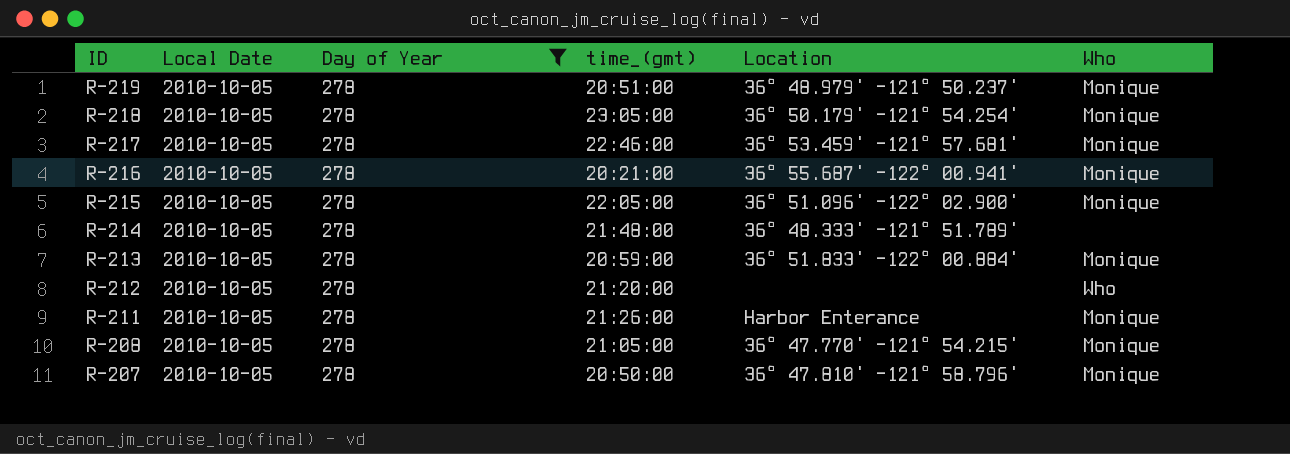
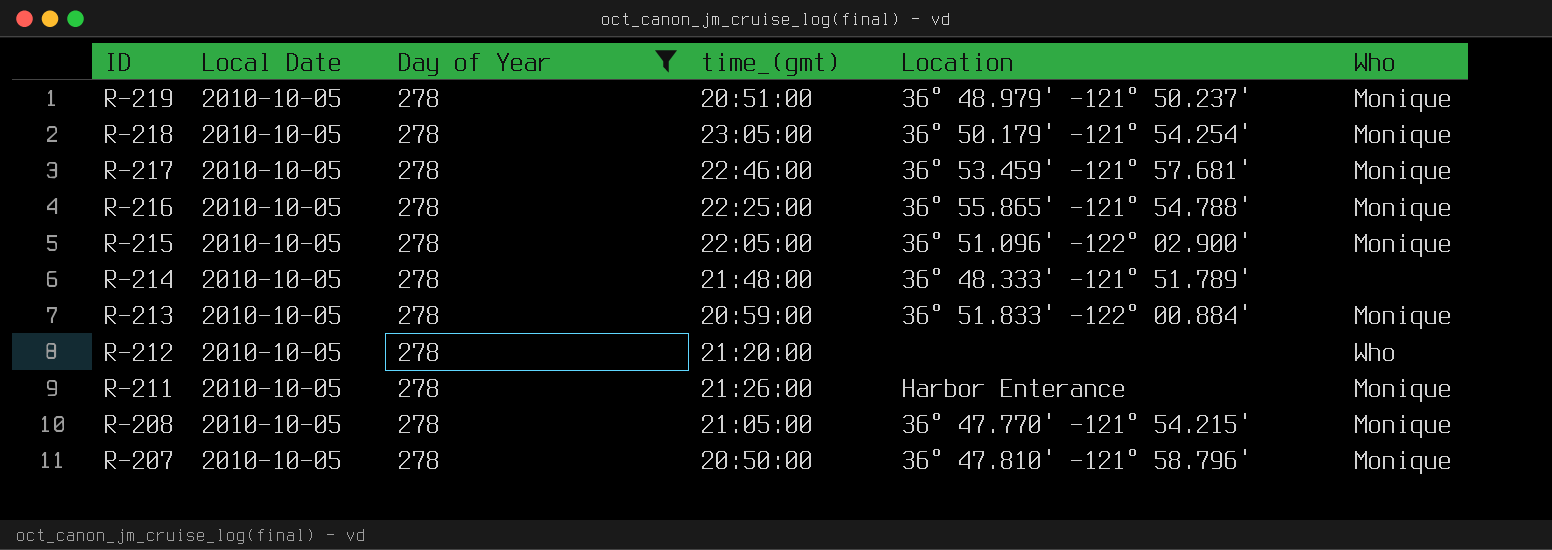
R-216 | time_(gmt): 20:21:00 -> 22:25:00
R-216 | Location: 36° 55.687' -122° 00.941' -> 36° 55.865' -121° 54.788'

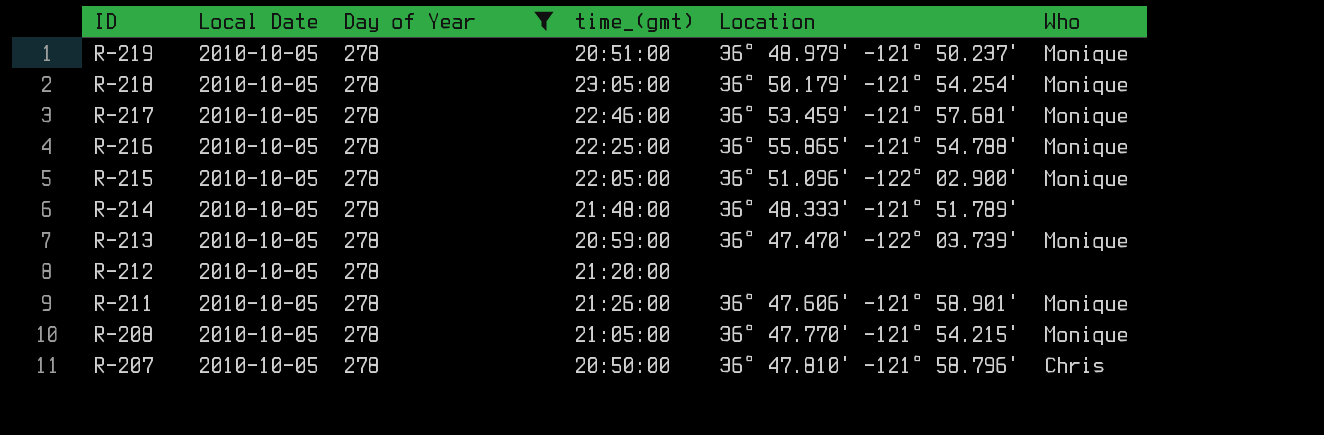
R-213 | Location: 36° 51.833' -122° 00.884' -> 36° 47.470' -122° 03.739'
R-212 | Who: Who -> none
R-211 | Location: Harbor Enterance -> 36° 47.606' -121° 58.901'
R-207 | Who: Monique -> Chris

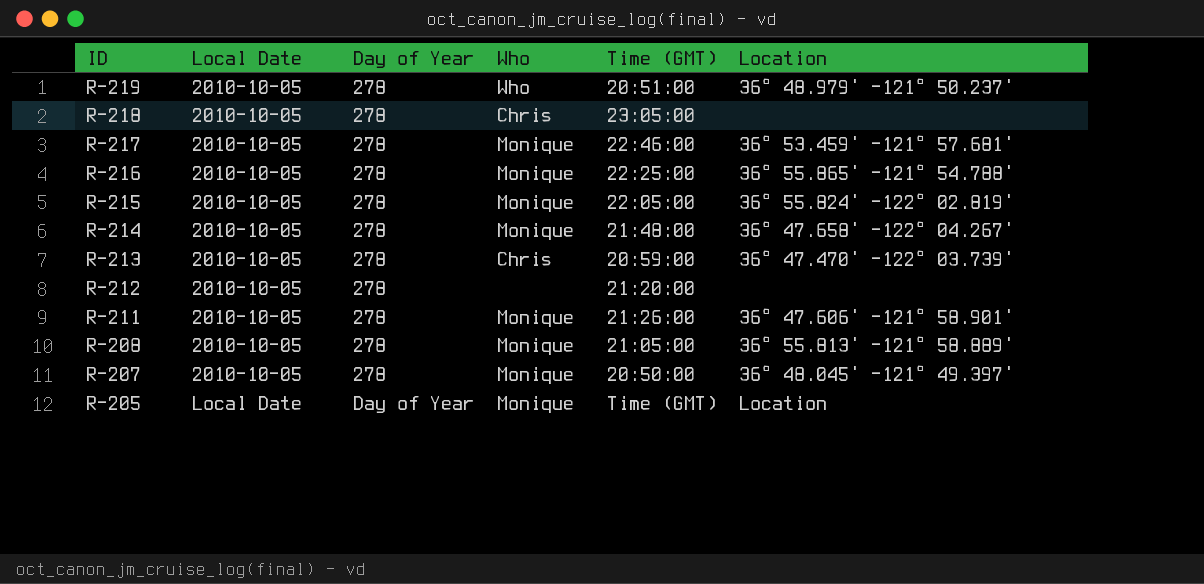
filter: Day of Year = 278 -> none
column Who | position: 6 -> 4
column name: time_(gmt) -> Time (GMT)
R-219 | Who: Monique -> Who
R-218 | Who: Monique -> Chris
R-218 | Location: 36° 50.179' -121° 54.254' -> none
R-215 | Location: 36° 51.096' -122° 02.900' -> 36° 55.824' -122° 02.819'
R-214 | Who: none -> Monique
R-214 | Location: 36° 48.333' -121° 51.789' -> 36° 47.658' -122° 04.267'
R-213 | Who: Monique -> Chris
R-208 | Location: 36° 47.770' -121° 54.215' -> 36° 55.813' -121° 58.889'
R-207 | Who: Chris -> Monique
R-207 | Location: 36° 47.810' -121° 58.796' -> 36° 48.045' -121° 49.397'

